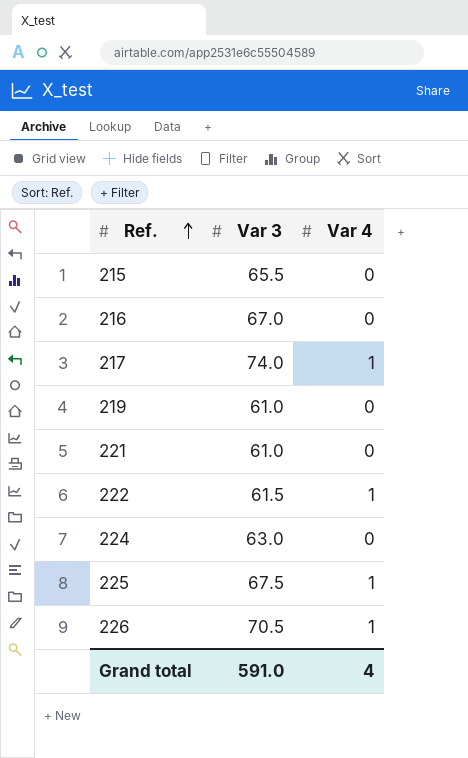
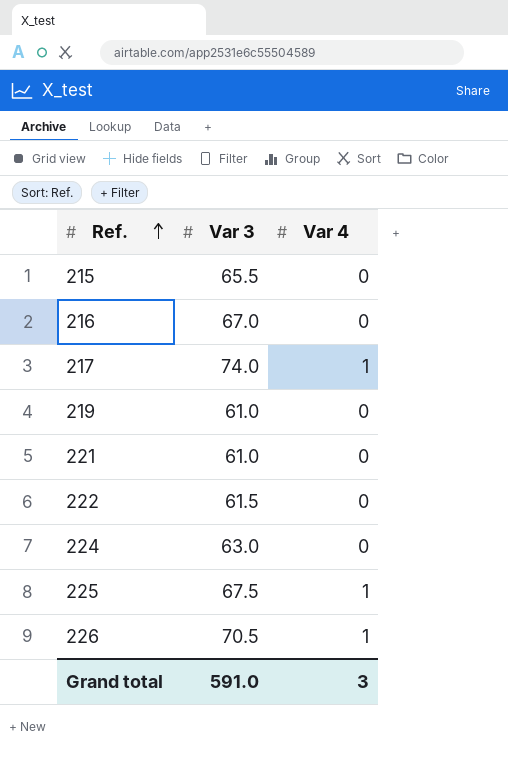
222 | Var 4: 1 -> 0
Grand total | Var 4: 4 -> 3

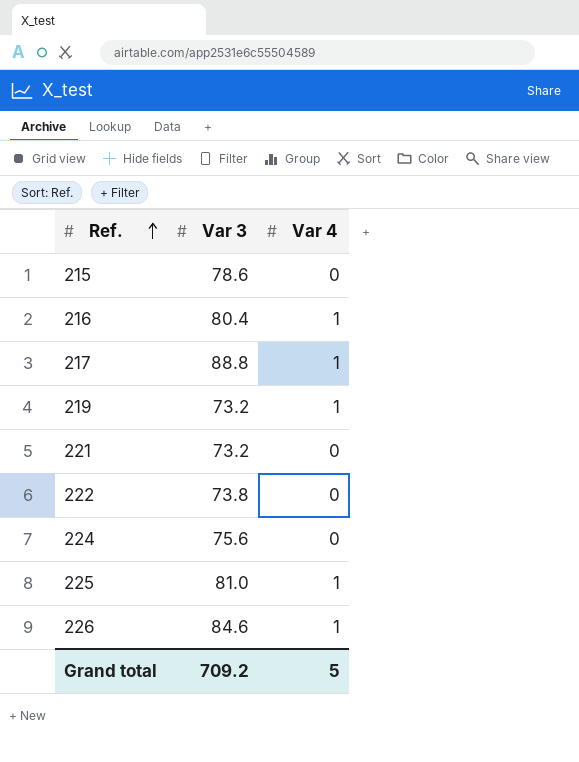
215 | Var 3: 65.5 -> 78.6
216 | Var 3: 67.0 -> 80.4
216 | Var 4: 0 -> 1
217 | Var 3: 74.0 -> 88.8
219 | Var 3: 61.0 -> 73.2
219 | Var 4: 0 -> 1
221 | Var 3: 61.0 -> 73.2
222 | Var 3: 61.5 -> 73.8
224 | Var 3: 63.0 -> 75.6
225 | Var 3: 67.5 -> 81.0
226 | Var 3: 70.5 -> 84.6
Grand total | Var 3: 591.0 -> 709.2
Grand total | Var 4: 3 -> 5

